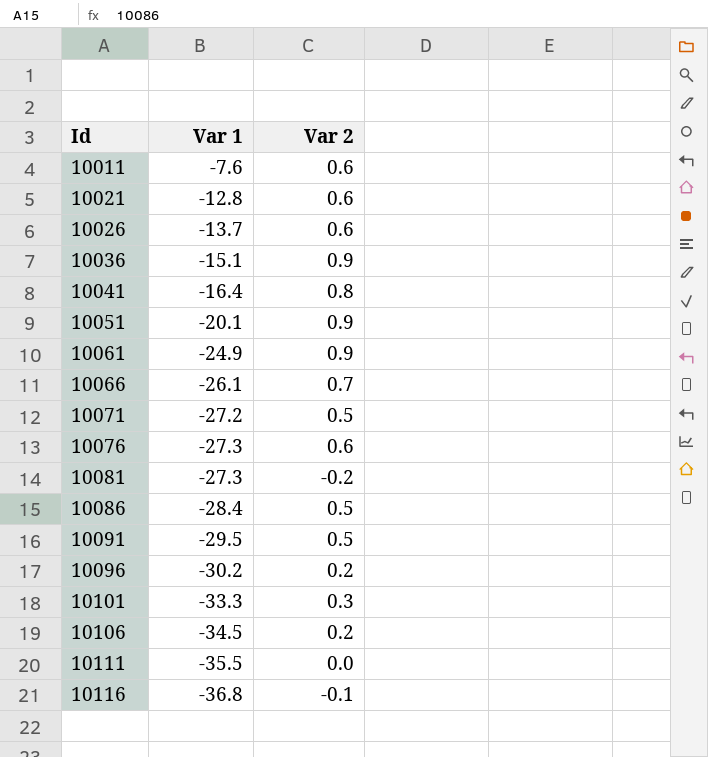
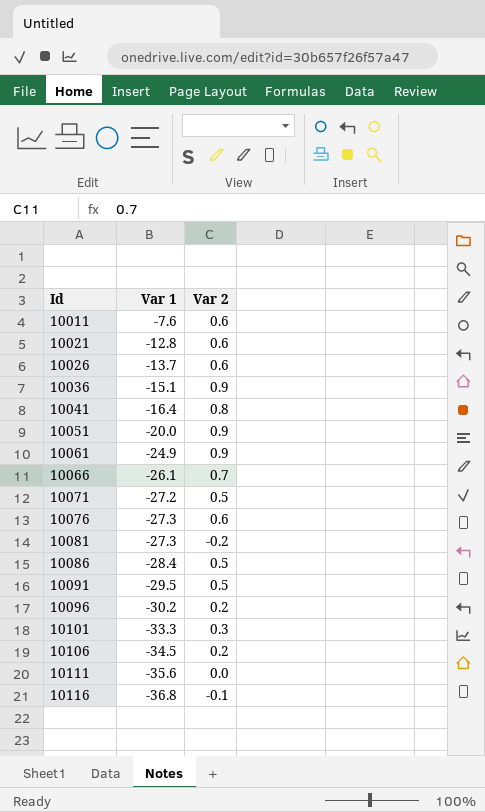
10051 | Var 1: -20.1 -> -20.0
10111 | Var 1: -35.5 -> -35.6

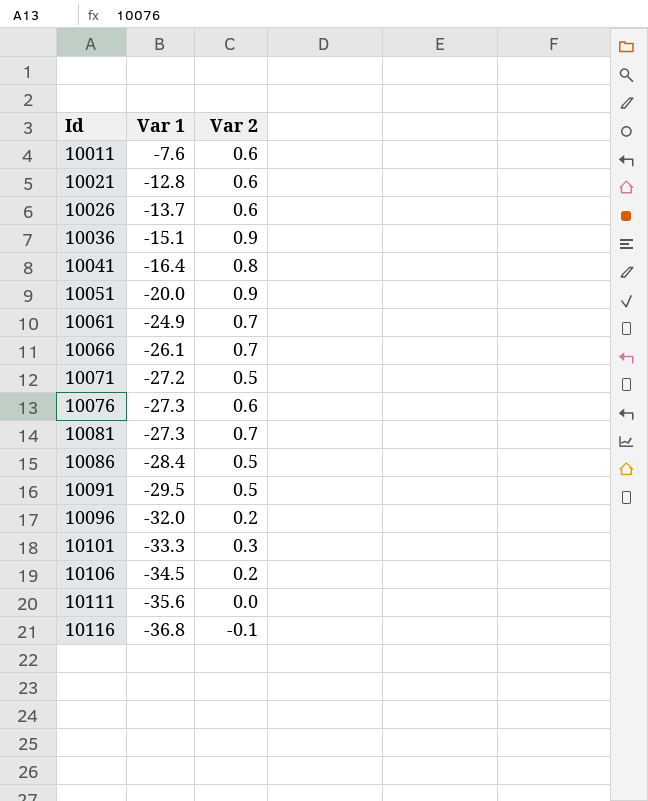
10061 | Var 2: 0.9 -> 0.7
10081 | Var 2: -0.2 -> 0.7
10096 | Var 1: -30.2 -> -32.0

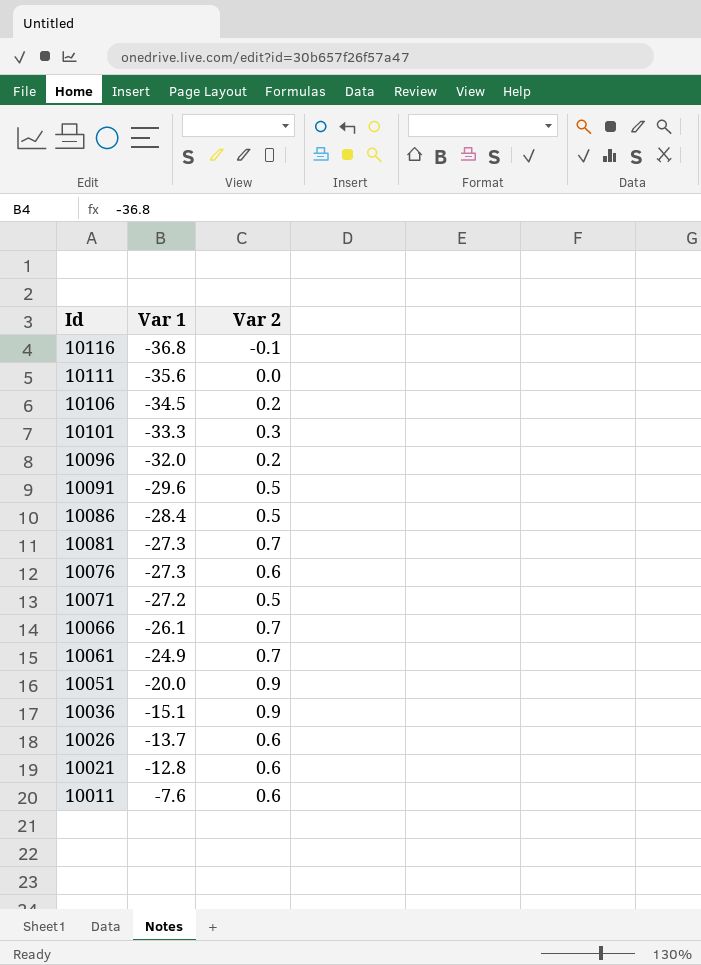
row order: Id ascending -> Id descending
row 10041: -16.4 | 0.8 -> none
10091 | Var 1: -29.5 -> -29.6

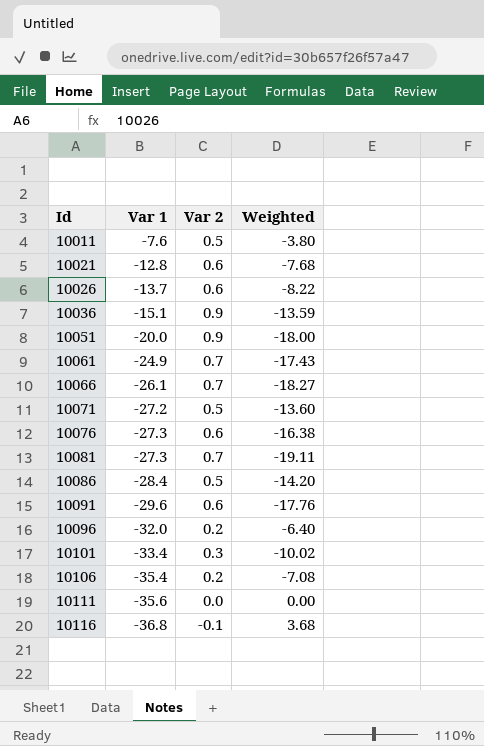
row order: Id descending -> Id ascending
column Weighted | formula: none -> [Var 1] * [Var 2]
10011 | Var 2: 0.6 -> 0.5
10091 | Var 2: 0.5 -> 0.6
10101 | Var 1: -33.3 -> -33.4
10106 | Var 1: -34.5 -> -35.4

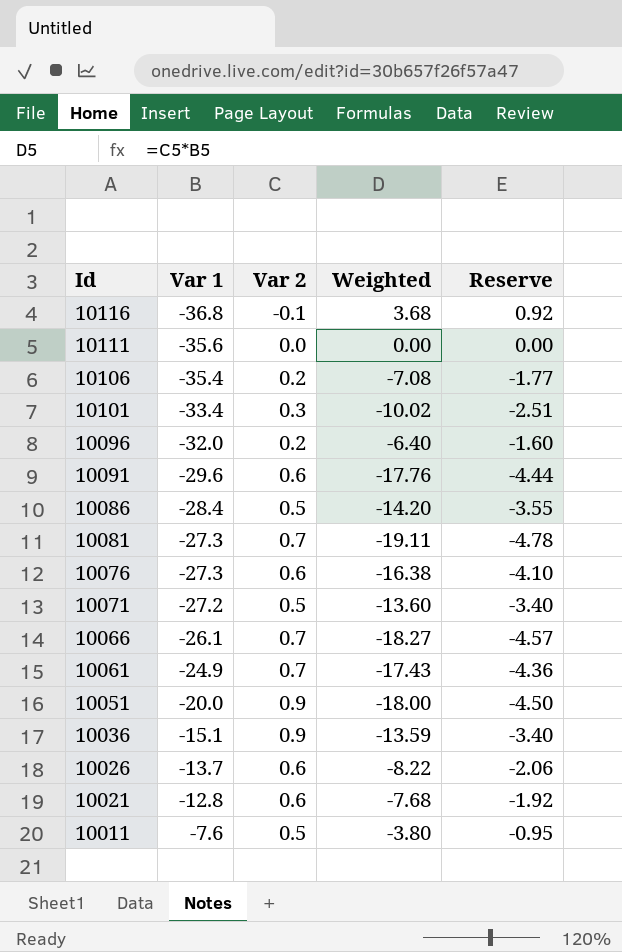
row order: Id ascending -> Id descending
column Reserve | formula: none -> [Weighted] * 0.25

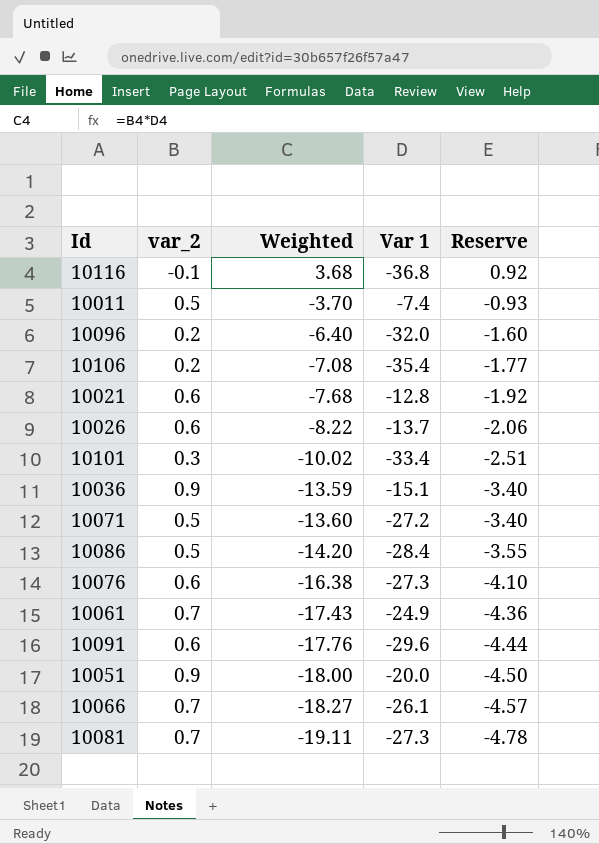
row order: Id descending -> Weighted descending
column name: Var 2 -> var_2
column Var 1 | position: 2 -> 4
row 10111: -35.6 | 0.0 | 0.00 | 0.00 -> none
10011 | Weighted: -3.80 -> -3.70
10011 | Var 1: -7.6 -> -7.4
10011 | Reserve: -0.95 -> -0.93

